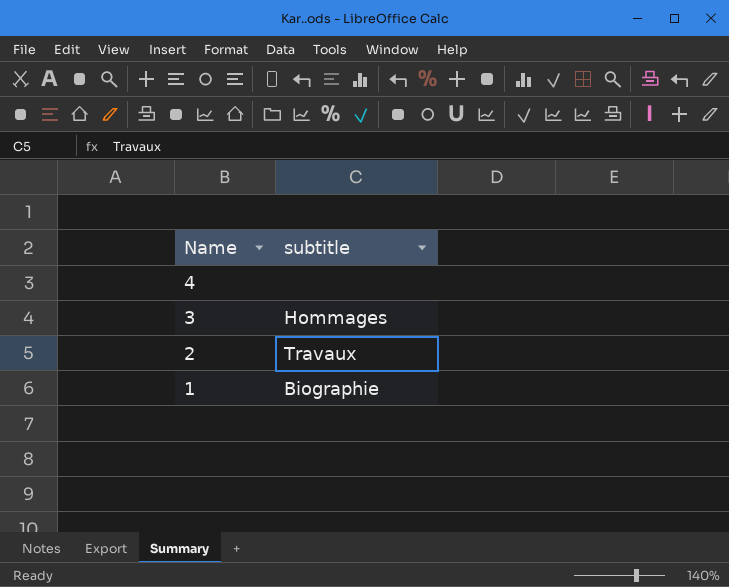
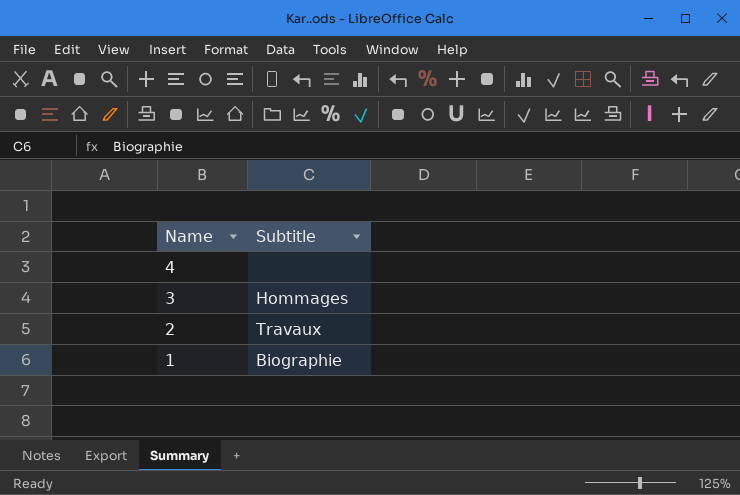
column name: subtitle -> Subtitle

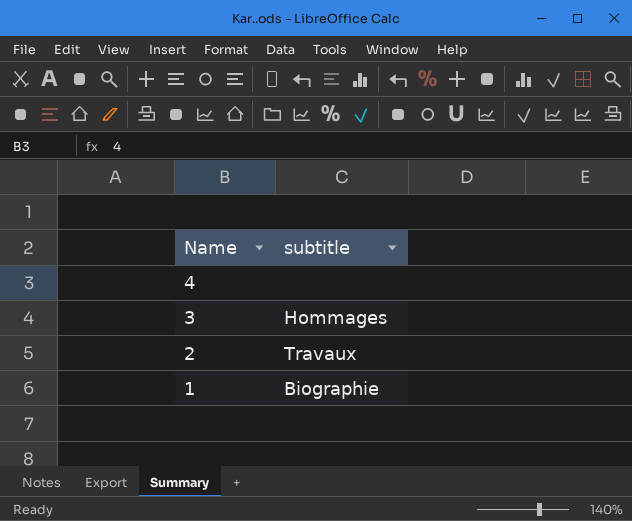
column name: Subtitle -> subtitle

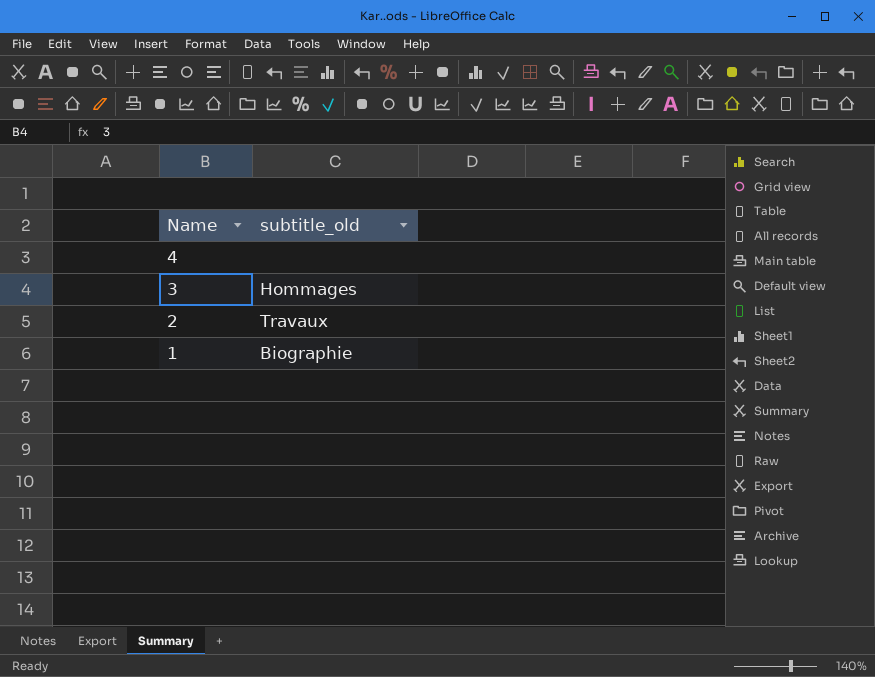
column name: subtitle -> subtitle_old

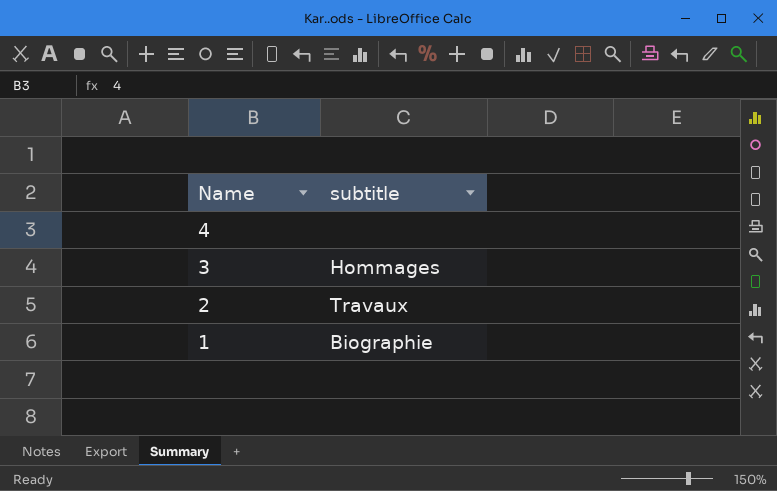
column name: subtitle_old -> subtitle

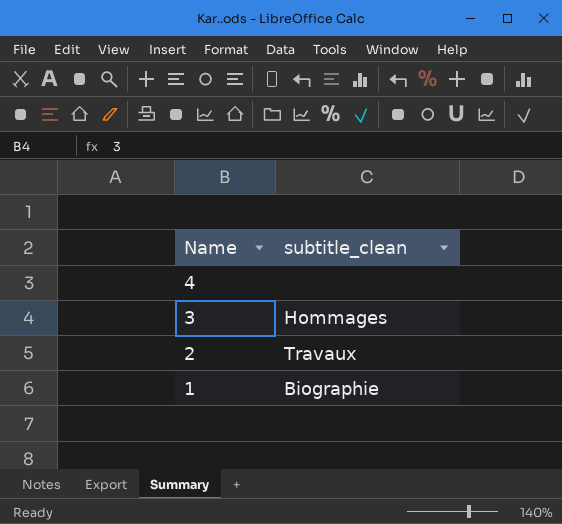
column name: subtitle -> subtitle_clean

